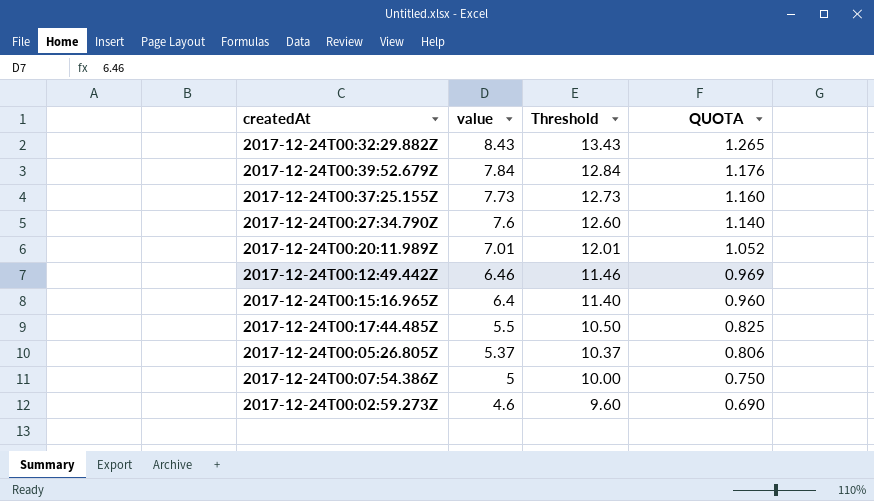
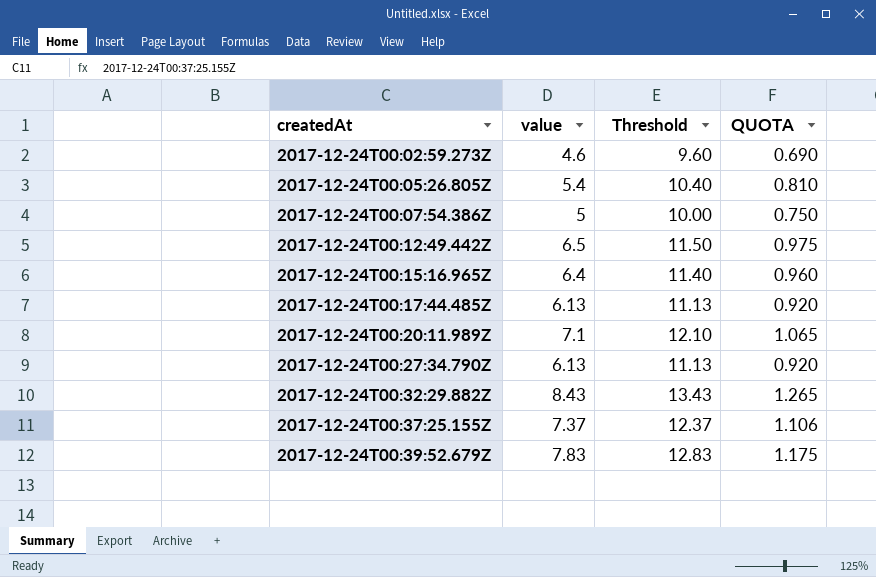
row order: value descending -> createdAt ascending
2017-12-24T00:05:26.805Z | value: 5.37 -> 5.4
2017-12-24T00:05:26.805Z | Threshold: 10.37 -> 10.40
2017-12-24T00:05:26.805Z | QUOTA: 0.806 -> 0.810
2017-12-24T00:12:49.442Z | value: 6.46 -> 6.5
2017-12-24T00:12:49.442Z | Threshold: 11.46 -> 11.50
2017-12-24T00:12:49.442Z | QUOTA: 0.969 -> 0.975
2017-12-24T00:17:44.485Z | value: 5.5 -> 6.13
2017-12-24T00:17:44.485Z | Threshold: 10.50 -> 11.13
2017-12-24T00:17:44.485Z | QUOTA: 0.825 -> 0.920
2017-12-24T00:20:11.989Z | value: 7.01 -> 7.1
2017-12-24T00:20:11.989Z | Threshold: 12.01 -> 12.10
2017-12-24T00:20:11.989Z | QUOTA: 1.052 -> 1.065
2017-12-24T00:27:34.790Z | value: 7.6 -> 6.13
2017-12-24T00:27:34.790Z | Threshold: 12.60 -> 11.13
2017-12-24T00:27:34.790Z | QUOTA: 1.140 -> 0.920
2017-12-24T00:37:25.155Z | value: 7.73 -> 7.37
2017-12-24T00:37:25.155Z | Threshold: 12.73 -> 12.37
2017-12-24T00:37:25.155Z | QUOTA: 1.160 -> 1.106
2017-12-24T00:39:52.679Z | value: 7.84 -> 7.83
2017-12-24T00:39:52.679Z | Threshold: 12.84 -> 12.83
2017-12-24T00:39:52.679Z | QUOTA: 1.176 -> 1.175

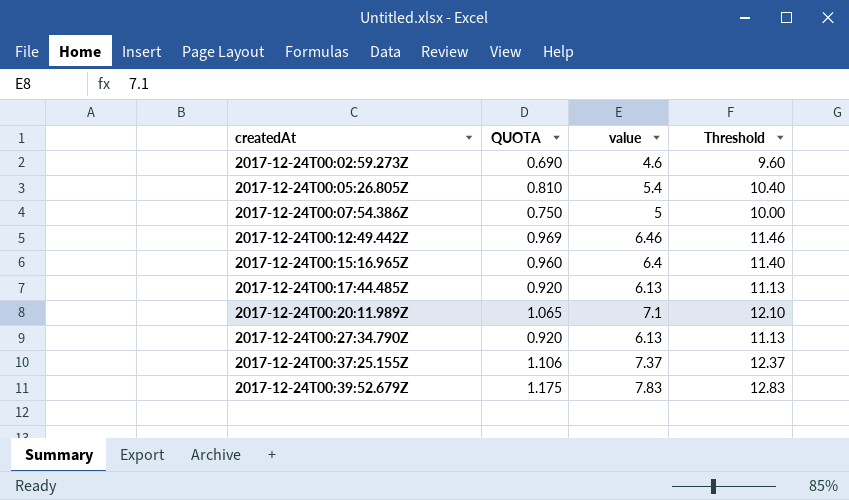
column QUOTA | position: 4 -> 2
row 2017-12-24T00:32:29.882Z: 8.43 | 13.43 | 1.265 -> none
2017-12-24T00:12:49.442Z | QUOTA: 0.975 -> 0.969
2017-12-24T00:12:49.442Z | value: 6.5 -> 6.46
2017-12-24T00:12:49.442Z | Threshold: 11.50 -> 11.46

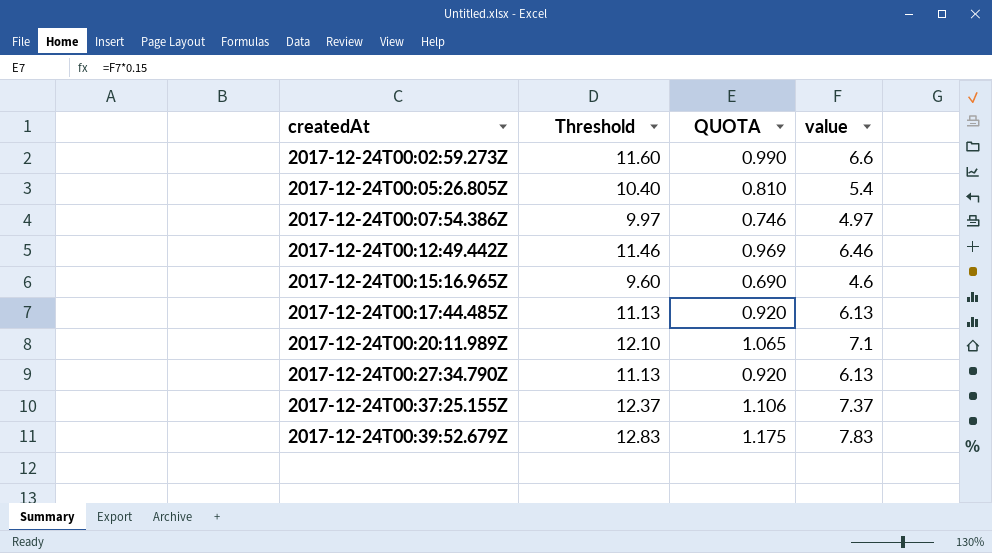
column Threshold | position: 4 -> 2
2017-12-24T00:02:59.273Z | Threshold: 9.60 -> 11.60
2017-12-24T00:02:59.273Z | QUOTA: 0.690 -> 0.990
2017-12-24T00:02:59.273Z | value: 4.6 -> 6.6
2017-12-24T00:07:54.386Z | Threshold: 10.00 -> 9.97
2017-12-24T00:07:54.386Z | QUOTA: 0.750 -> 0.746
2017-12-24T00:07:54.386Z | value: 5 -> 4.97
2017-12-24T00:15:16.965Z | Threshold: 11.40 -> 9.60
2017-12-24T00:15:16.965Z | QUOTA: 0.960 -> 0.690
2017-12-24T00:15:16.965Z | value: 6.4 -> 4.6

